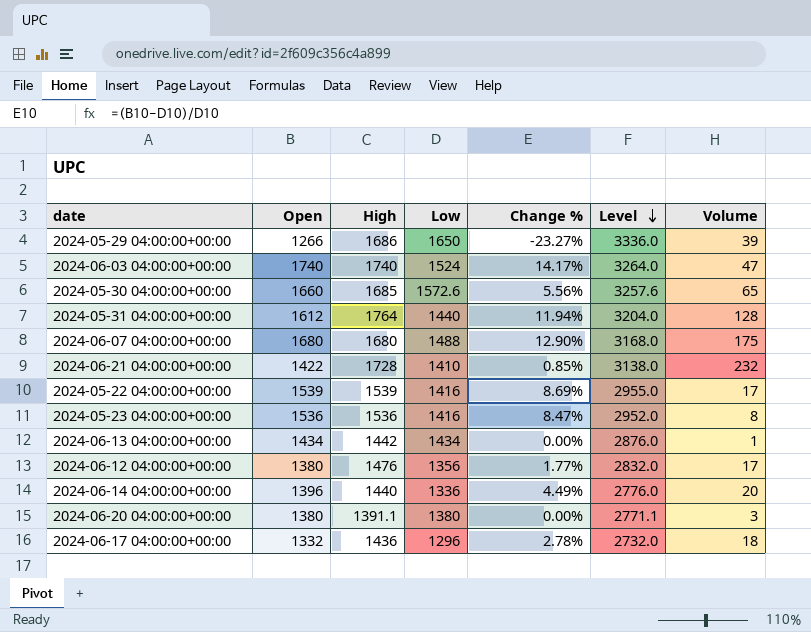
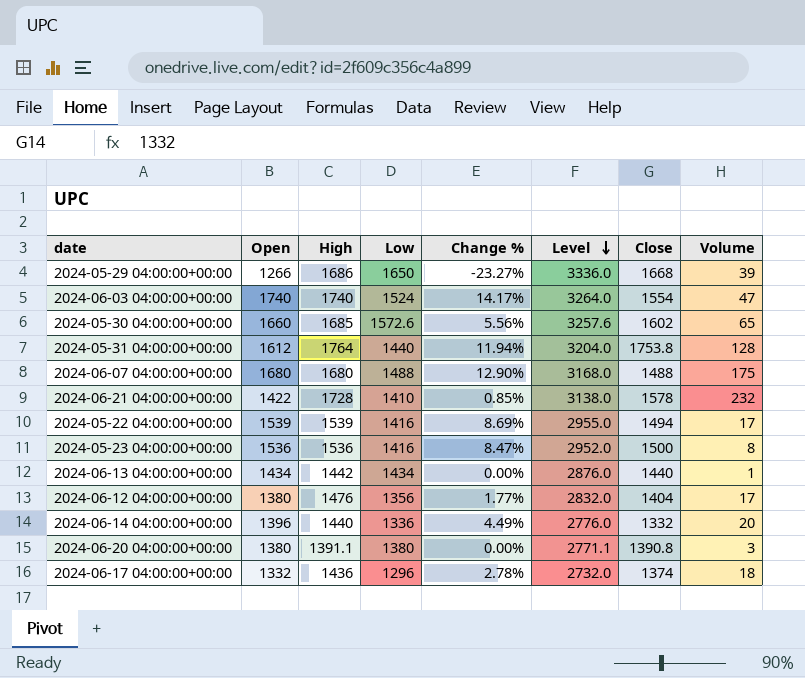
column Close | position: none -> 7

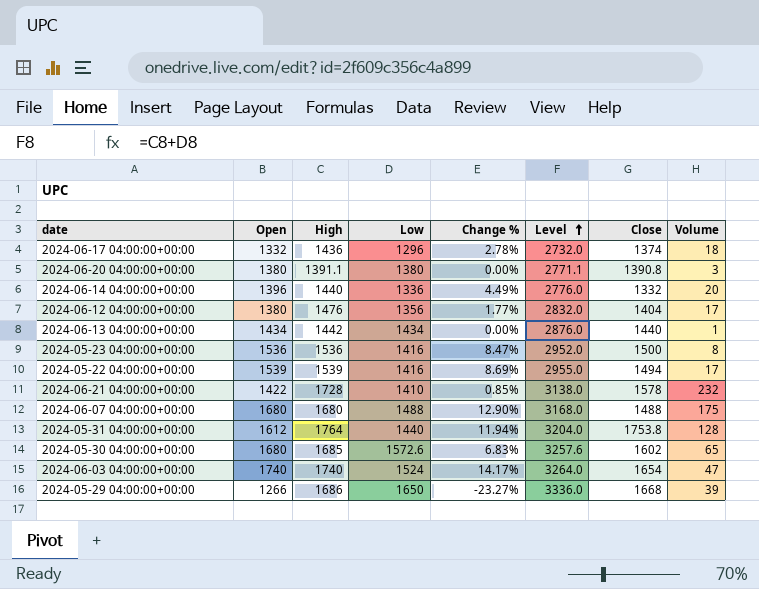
row order: Level descending -> Level ascending
2024-05-30 04:00:00+00:00 | Open: 1660 -> 1680
2024-05-30 04:00:00+00:00 | Change %: 5.56% -> 6.83%
2024-06-03 04:00:00+00:00 | Close: 1554 -> 1654

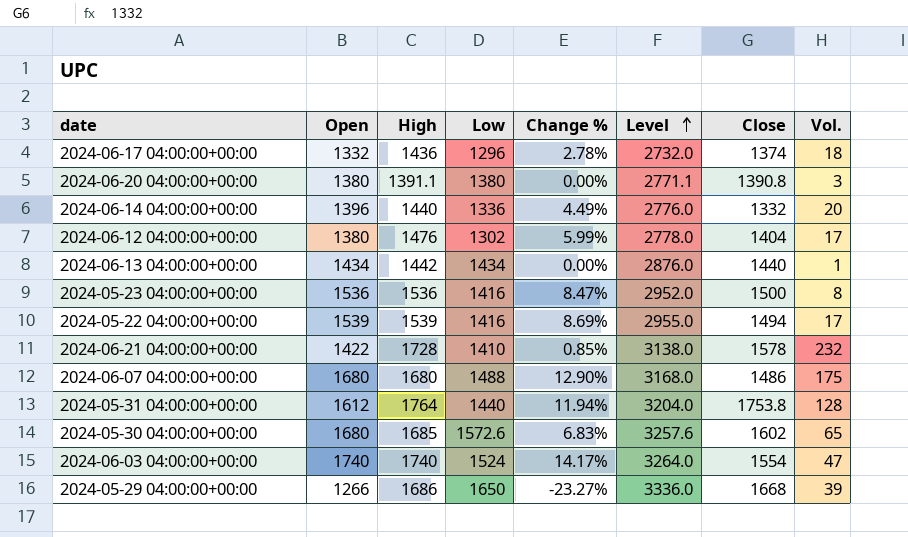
column name: Volume -> Vol.
2024-06-12 04:00:00+00:00 | Low: 1356 -> 1302
2024-06-12 04:00:00+00:00 | Change %: 1.77% -> 5.99%
2024-06-12 04:00:00+00:00 | Level: 2832.0 -> 2778.0
2024-06-07 04:00:00+00:00 | Close: 1488 -> 1486
2024-06-03 04:00:00+00:00 | Close: 1654 -> 1554

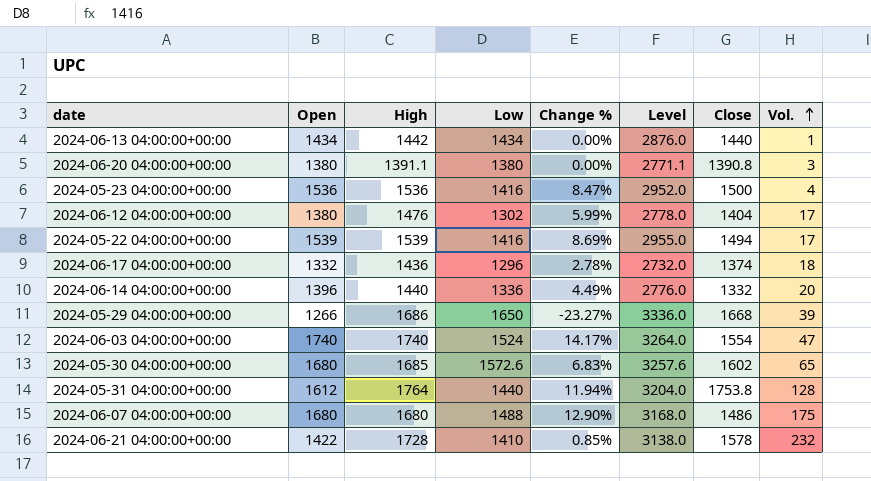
row order: Level ascending -> Vol. ascending
2024-05-23 04:00:00+00:00 | Vol.: 8 -> 4

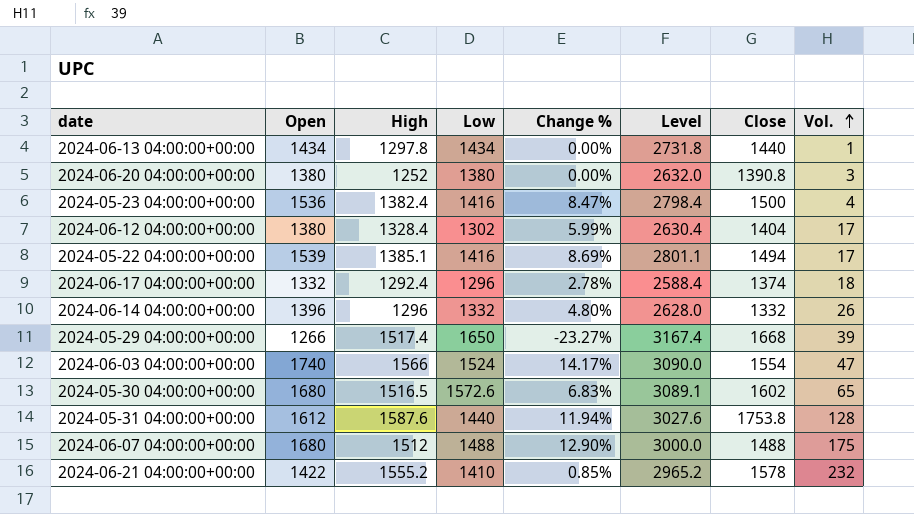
2024-06-13 04:00:00+00:00 | High: 1442 -> 1297.8
2024-06-13 04:00:00+00:00 | Level: 2876.0 -> 2731.8
2024-06-20 04:00:00+00:00 | High: 1391.1 -> 1252
2024-06-20 04:00:00+00:00 | Level: 2771.1 -> 2632.0
2024-05-23 04:00:00+00:00 | High: 1536 -> 1382.4
2024-05-23 04:00:00+00:00 | Level: 2952.0 -> 2798.4
2024-06-12 04:00:00+00:00 | High: 1476 -> 1328.4
2024-06-12 04:00:00+00:00 | Level: 2778.0 -> 2630.4
2024-05-22 04:00:00+00:00 | High: 1539 -> 1385.1
2024-05-22 04:00:00+00:00 | Level: 2955.0 -> 2801.1
2024-06-17 04:00:00+00:00 | High: 1436 -> 1292.4
2024-06-17 04:00:00+00:00 | Level: 2732.0 -> 2588.4
2024-06-14 04:00:00+00:00 | High: 1440 -> 1296
2024-06-14 04:00:00+00:00 | Low: 1336 -> 1332
2024-06-14 04:00:00+00:00 | Change %: 4.49% -> 4.80%
2024-06-14 04:00:00+00:00 | Level: 2776.0 -> 2628.0
2024-06-14 04:00:00+00:00 | Vol.: 20 -> 26
2024-05-29 04:00:00+00:00 | High: 1686 -> 1517.4
2024-05-29 04:00:00+00:00 | Level: 3336.0 -> 3167.4
2024-06-03 04:00:00+00:00 | High: 1740 -> 1566
2024-06-03 04:00:00+00:00 | Level: 3264.0 -> 3090.0
2024-05-30 04:00:00+00:00 | High: 1685 -> 1516.5
2024-05-30 04:00:00+00:00 | Level: 3257.6 -> 3089.1
2024-05-31 04:00:00+00:00 | High: 1764 -> 1587.6
2024-05-31 04:00:00+00:00 | Level: 3204.0 -> 3027.6
2024-06-07 04:00:00+00:00 | High: 1680 -> 1512
2024-06-07 04:00:00+00:00 | Level: 3168.0 -> 3000.0
2024-06-07 04:00:00+00:00 | Close: 1486 -> 1488
2024-06-21 04:00:00+00:00 | High: 1728 -> 1555.2
2024-06-21 04:00:00+00:00 | Level: 3138.0 -> 2965.2

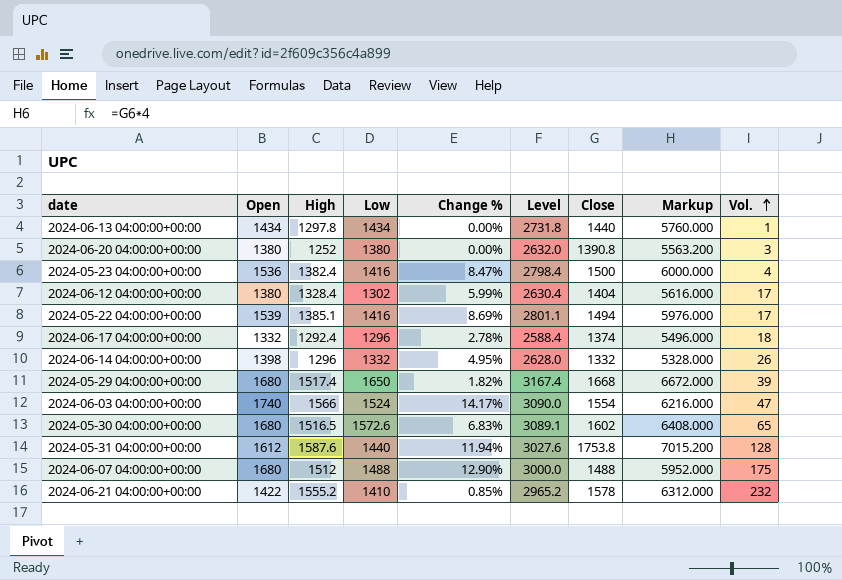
column Markup | formula: none -> [Close] * 4
2024-06-14 04:00:00+00:00 | Open: 1396 -> 1398
2024-06-14 04:00:00+00:00 | Change %: 4.80% -> 4.95%
2024-05-29 04:00:00+00:00 | Open: 1266 -> 1680
2024-05-29 04:00:00+00:00 | Change %: -23.27% -> 1.82%

